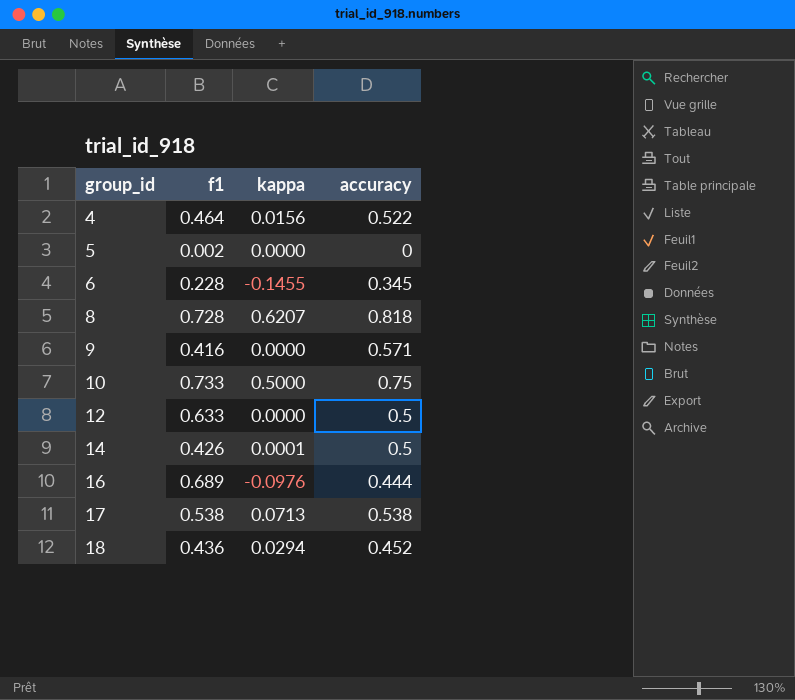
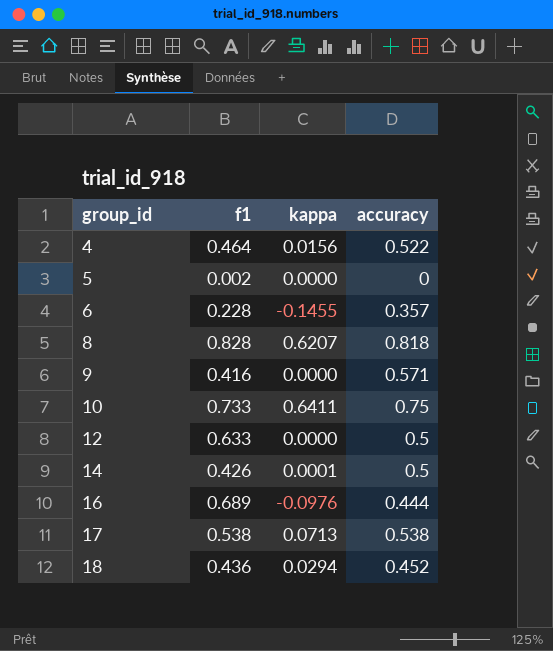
6 | accuracy: 0.345 -> 0.357
8 | f1: 0.728 -> 0.828
10 | kappa: 0.5000 -> 0.6411

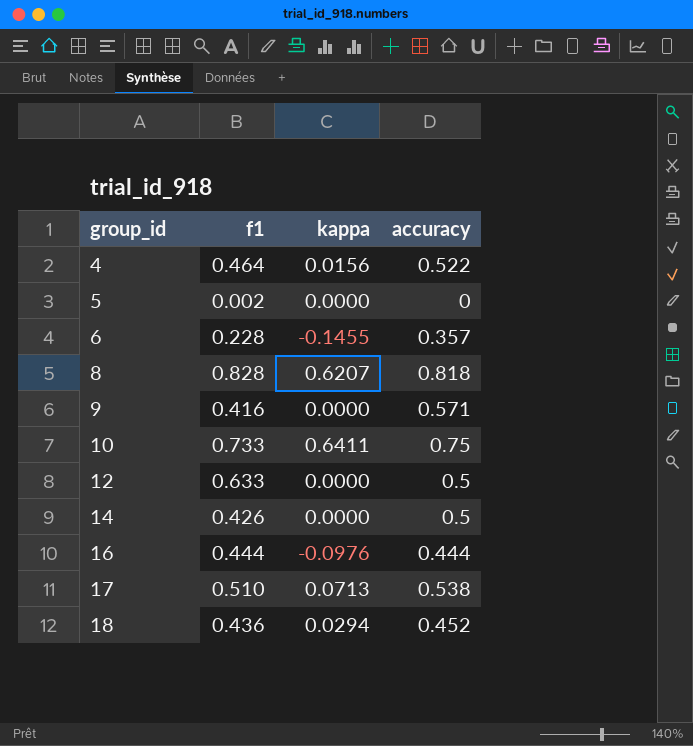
14 | kappa: 0.0001 -> 0.0000
16 | f1: 0.689 -> 0.444
17 | f1: 0.538 -> 0.510

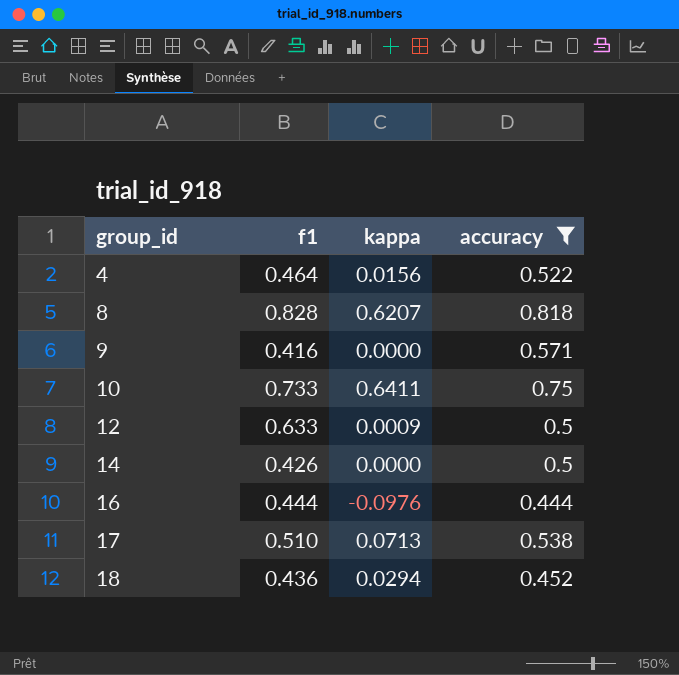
filter: none -> accuracy >= 0.444
12 | kappa: 0.0000 -> 0.0009

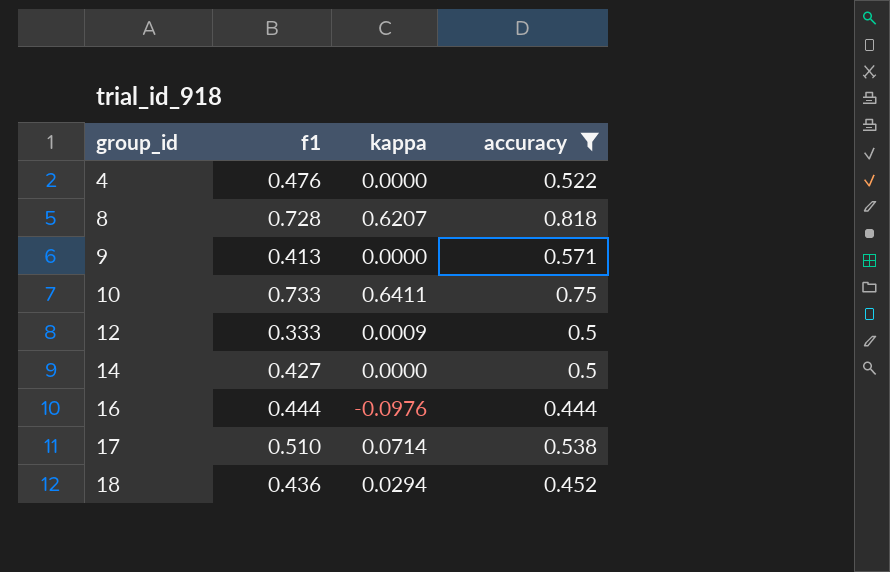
4 | f1: 0.464 -> 0.476
4 | kappa: 0.0156 -> 0.0000
8 | f1: 0.828 -> 0.728
9 | f1: 0.416 -> 0.413
12 | f1: 0.633 -> 0.333
14 | f1: 0.426 -> 0.427
17 | kappa: 0.0713 -> 0.0714

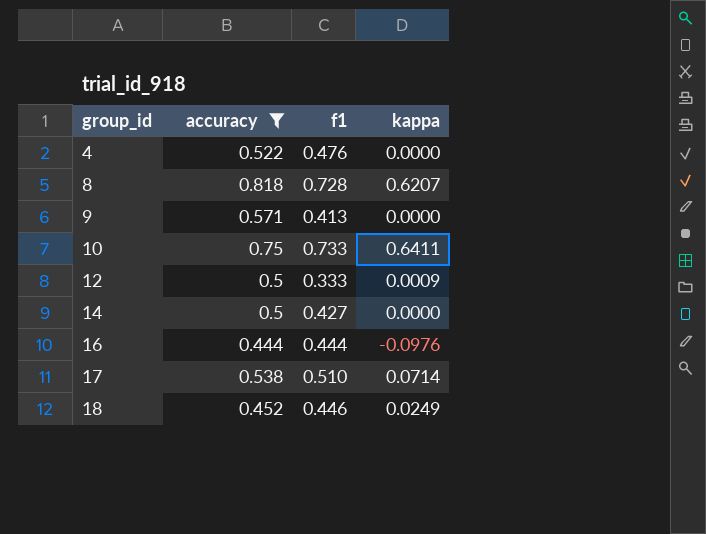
column accuracy | position: 4 -> 2
18 | f1: 0.436 -> 0.446
18 | kappa: 0.0294 -> 0.0249

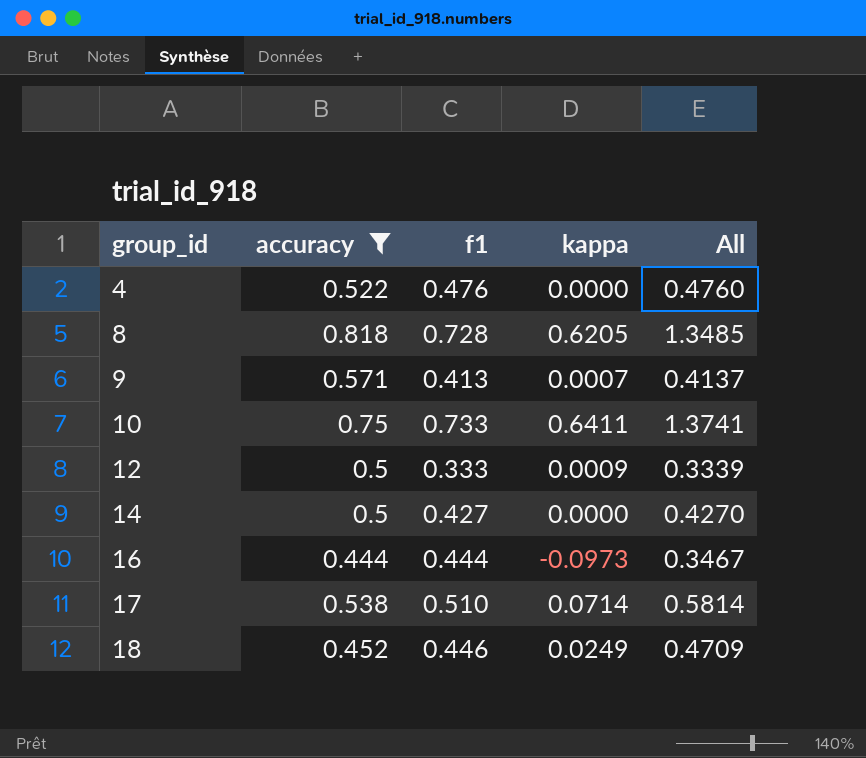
column All | formula: none -> [f1] + [kappa]
8 | kappa: 0.6207 -> 0.6205
9 | kappa: 0.0000 -> 0.0007
16 | kappa: -0.0976 -> -0.0973

